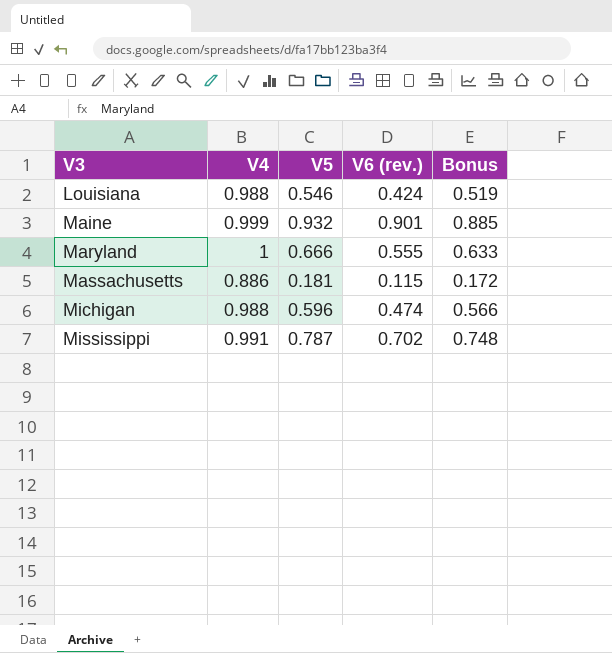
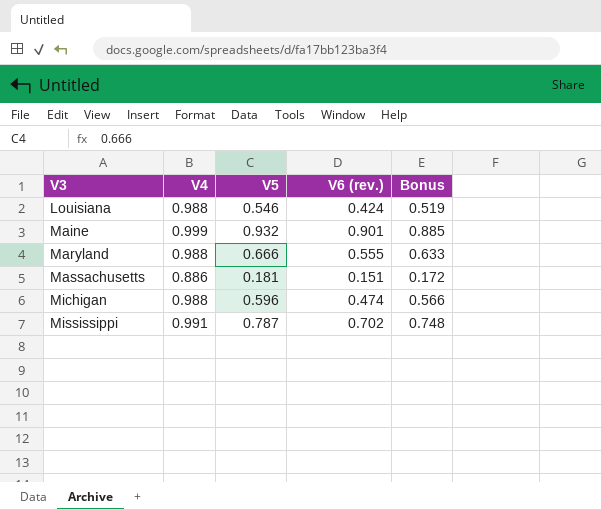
Maryland | V4: 1 -> 0.988
Massachusetts | V6 (rev.): 0.115 -> 0.151

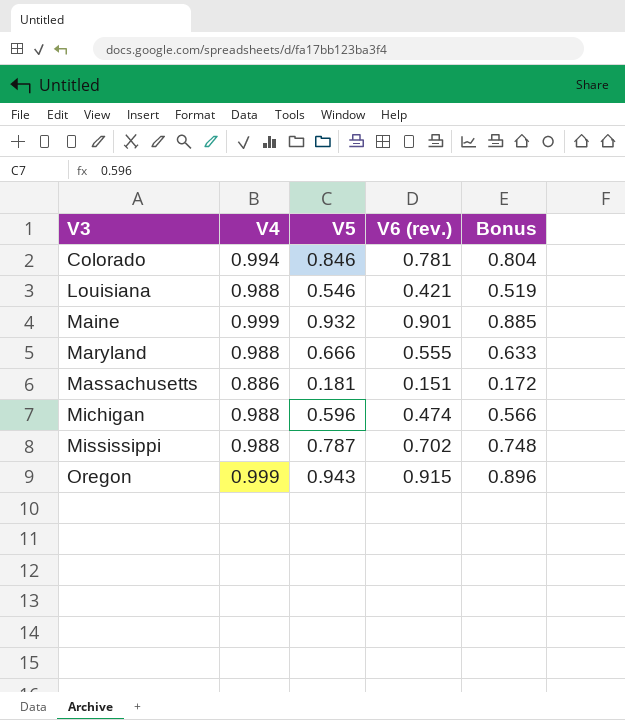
row Colorado: none -> 0.994 | 0.846 | 0.781 | 0.804
Louisiana | V6 (rev.): 0.424 -> 0.421
Mississippi | V4: 0.991 -> 0.988
row Oregon: none -> 0.999 | 0.943 | 0.915 | 0.896

